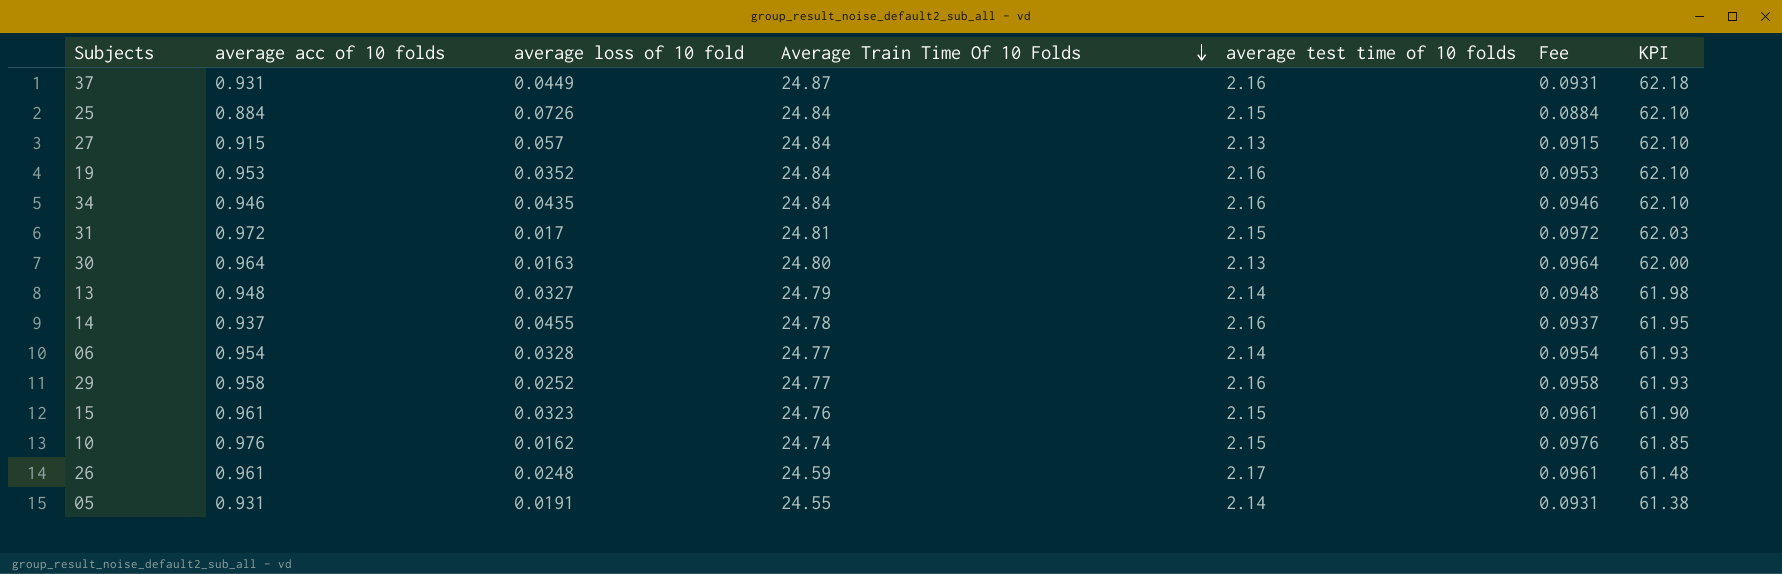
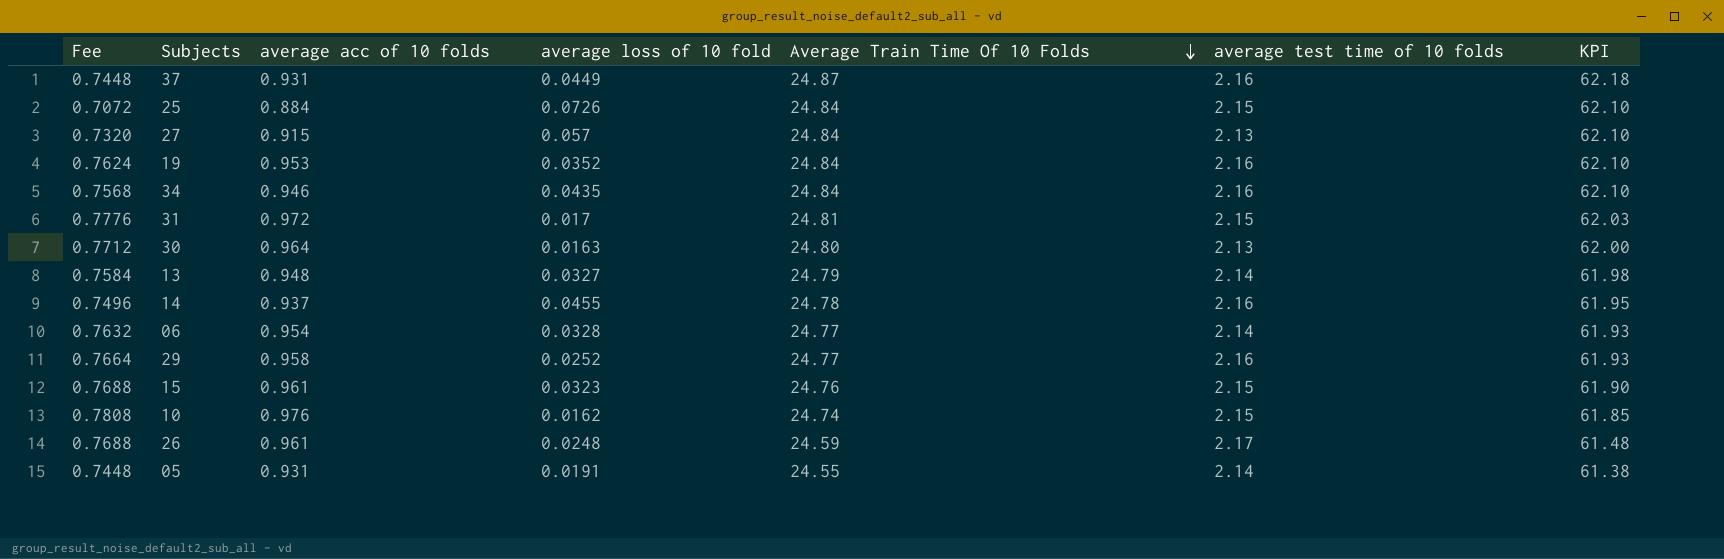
column Fee | formula: [average acc of 10 folds] * 0.1 -> [average acc of 10 folds] * 0.8
column Fee | position: 6 -> 1

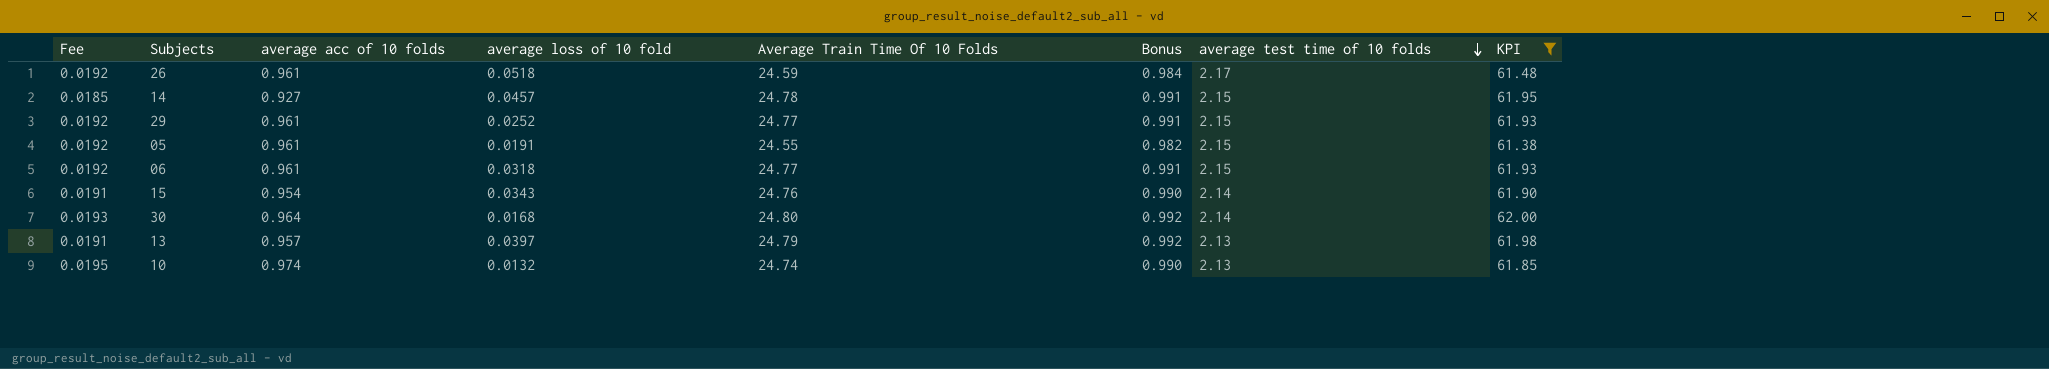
filter: none -> KPI <= 62.00
row order: Average Train Time Of 10 Folds descending -> average test time of 10 folds descending
column Fee | formula: [average acc of 10 folds] * 0.8 -> [average acc of 10 folds] * 0.02
column Bonus | formula: none -> [Average Train Time Of 10 Folds] * 0.04
26 | average loss of 10 fold: 0.0248 -> 0.0518
14 | average acc of 10 folds: 0.937 -> 0.927
14 | average loss of 10 fold: 0.0455 -> 0.0457
14 | average test time of 10 folds: 2.16 -> 2.15
29 | average acc of 10 folds: 0.958 -> 0.961
29 | average test time of 10 folds: 2.16 -> 2.15
05 | average acc of 10 folds: 0.931 -> 0.961
05 | average test time of 10 folds: 2.14 -> 2.15
06 | average acc of 10 folds: 0.954 -> 0.961
06 | average loss of 10 fold: 0.0328 -> 0.0318
06 | average test time of 10 folds: 2.14 -> 2.15
15 | average acc of 10 folds: 0.961 -> 0.954
15 | average loss of 10 fold: 0.0323 -> 0.0343
15 | average test time of 10 folds: 2.15 -> 2.14
30 | average loss of 10 fold: 0.0163 -> 0.0168
30 | average test time of 10 folds: 2.13 -> 2.14
13 | average acc of 10 folds: 0.948 -> 0.957
13 | average loss of 10 fold: 0.0327 -> 0.0397
13 | average test time of 10 folds: 2.14 -> 2.13
10 | average acc of 10 folds: 0.976 -> 0.974
10 | average loss of 10 fold: 0.0162 -> 0.0132
10 | average test time of 10 folds: 2.15 -> 2.13

